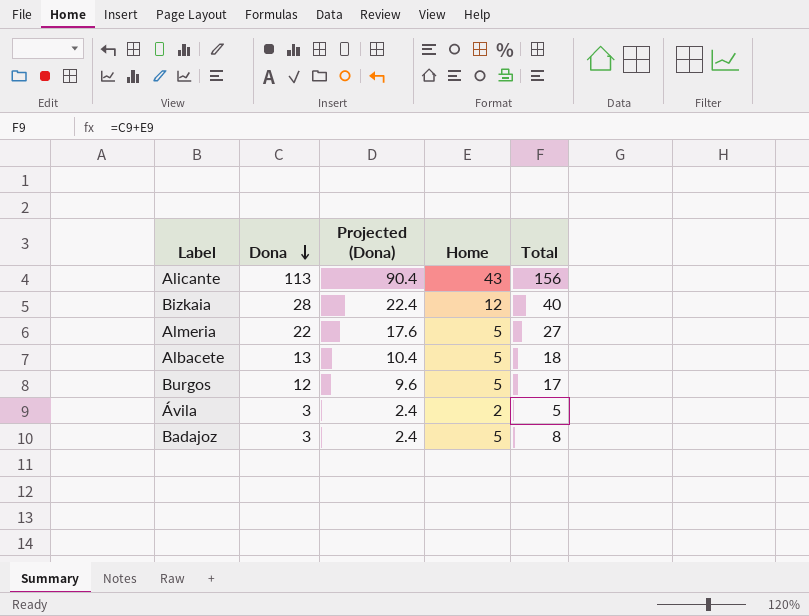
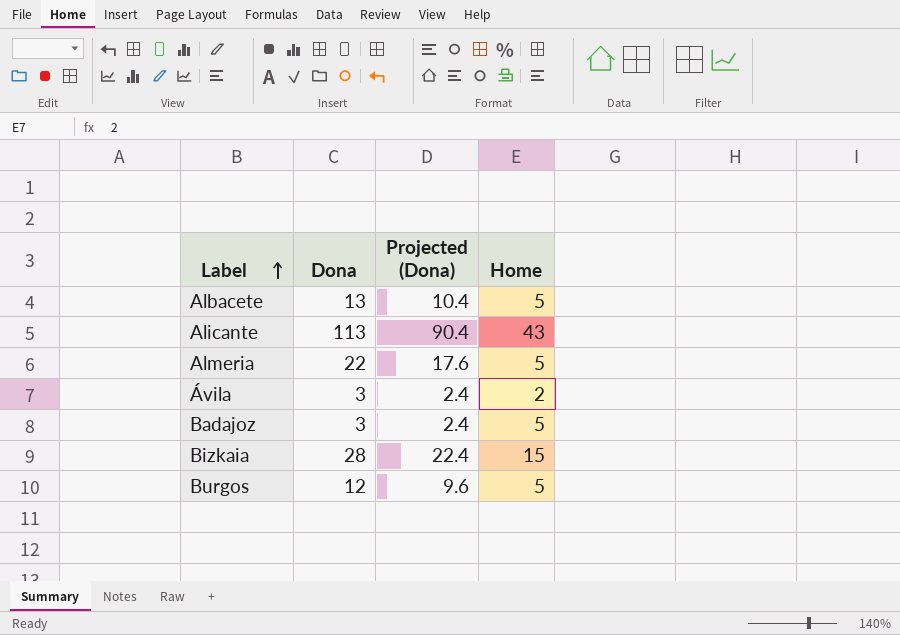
row order: Dona descending -> Label ascending
column Total | formula: [Dona] + [Home] -> none
Bizkaia | Home: 12 -> 15

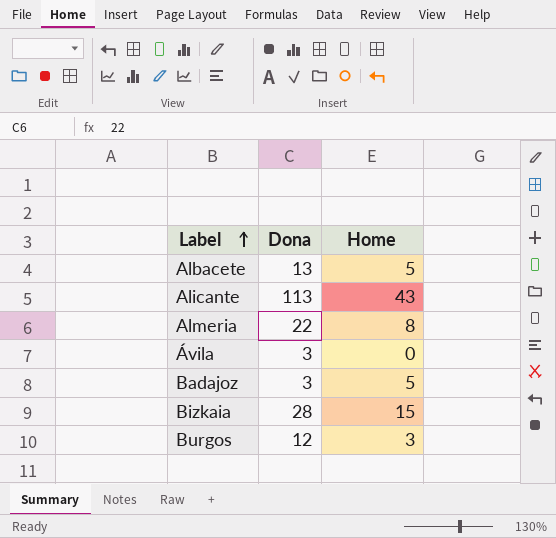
column Projected (Dona) | formula: [Dona] * 0.8 -> none
Almeria | Home: 5 -> 8
Ávila | Home: 2 -> 0
Burgos | Home: 5 -> 3

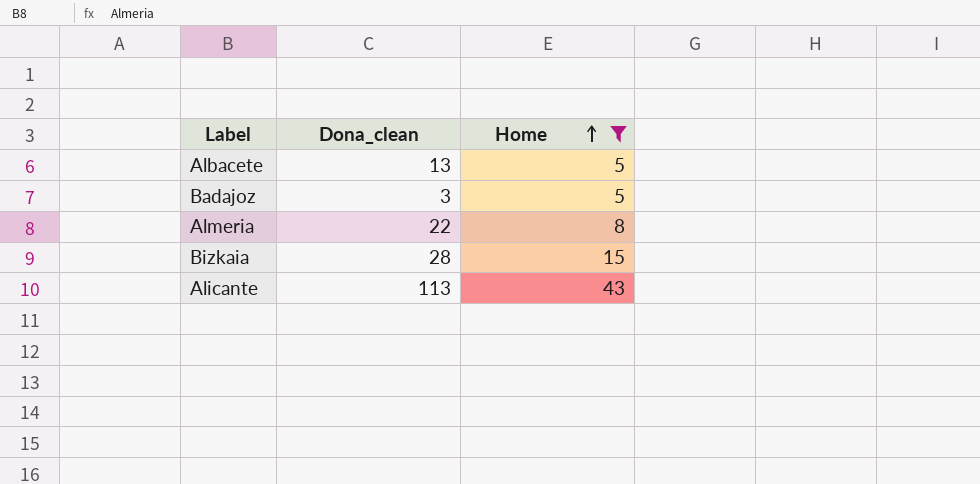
filter: none -> Home >= 5
row order: Label ascending -> Home ascending
column name: Dona -> Dona_clean

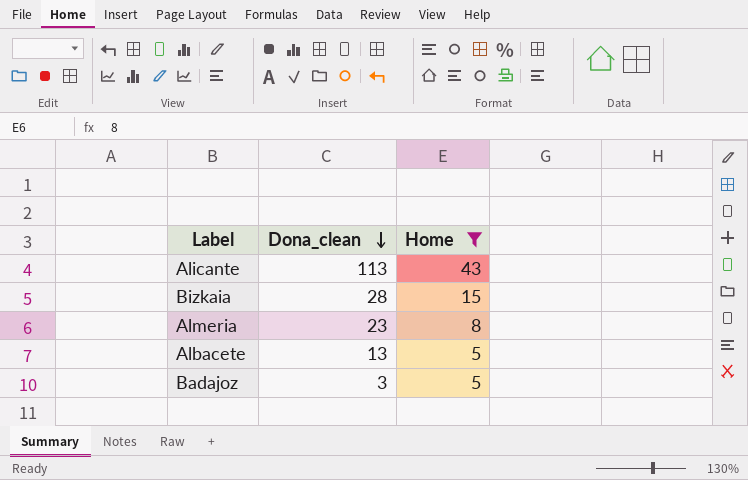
row order: Home ascending -> Dona_clean descending
Almeria | Dona_clean: 22 -> 23

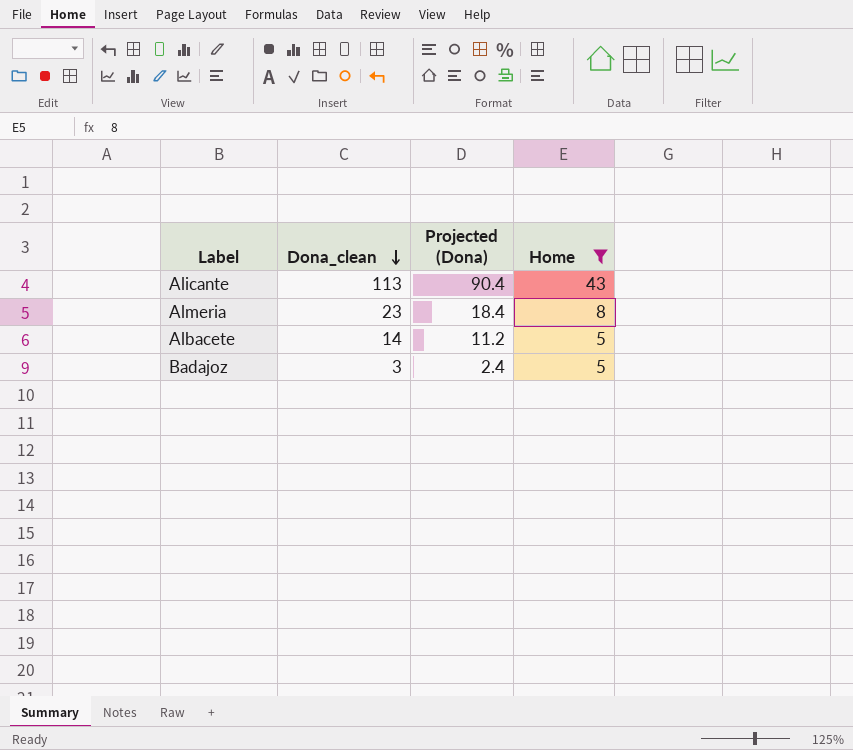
column Projected (Dona) | formula: none -> [Dona_clean] * 0.8
row Bizkaia: 28 | 15 -> none
Albacete | Dona_clean: 13 -> 14

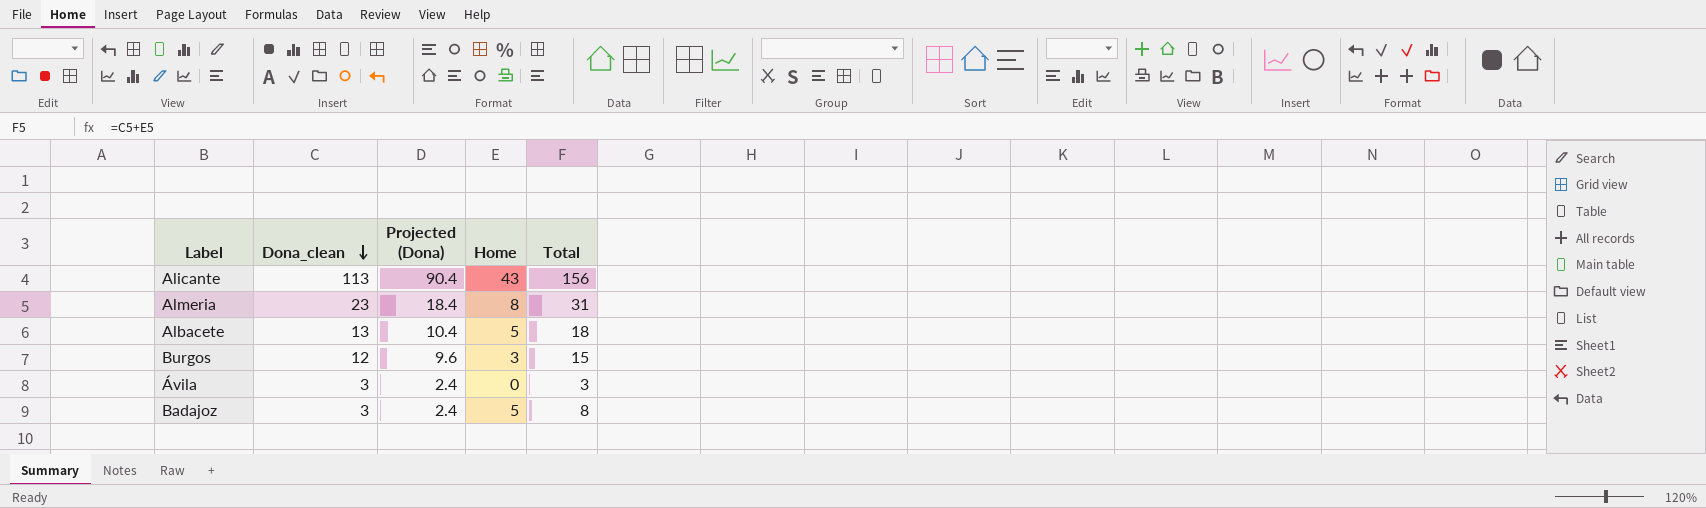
filter: Home >= 5 -> none
column Total | formula: none -> [Dona_clean] + [Home]
Albacete | Dona_clean: 14 -> 13
Albacete | Projected (Dona): 11.2 -> 10.4

